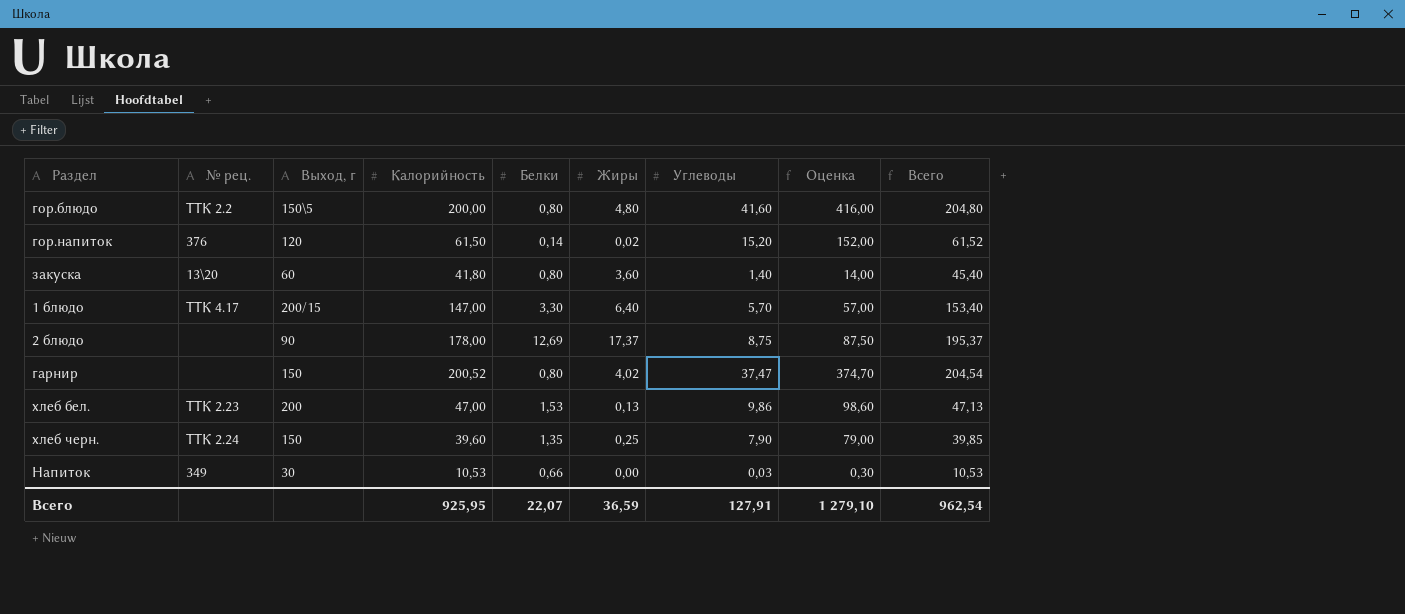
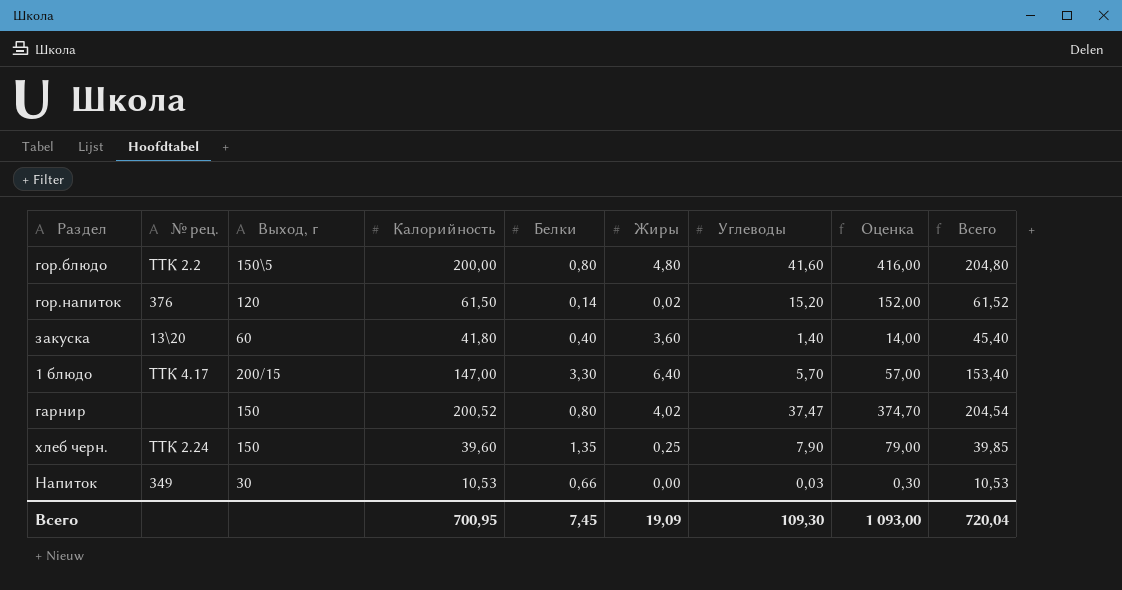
row 2 блюдо: none | 90 | 178,00 | 12,69 | 17,37 | 8,75 | 87,50 | 195,37 -> none
row хлеб бел.: ТТК 2.23 | 200 | 47,00 | 1,53 | 0,13 | 9,86 | 98,60 | 47,13 -> none
закуска | Белки: 0,80 -> 0,40
Всего | Калорийность: 925,95 -> 700,95
Всего | Белки: 22,07 -> 7,45
Всего | Жиры: 36,59 -> 19,09
Всего | Углеводы: 127,91 -> 109,30
Всего | Оценка: 1 279,10 -> 1 093,00
Всего | Всего: 962,54 -> 720,04

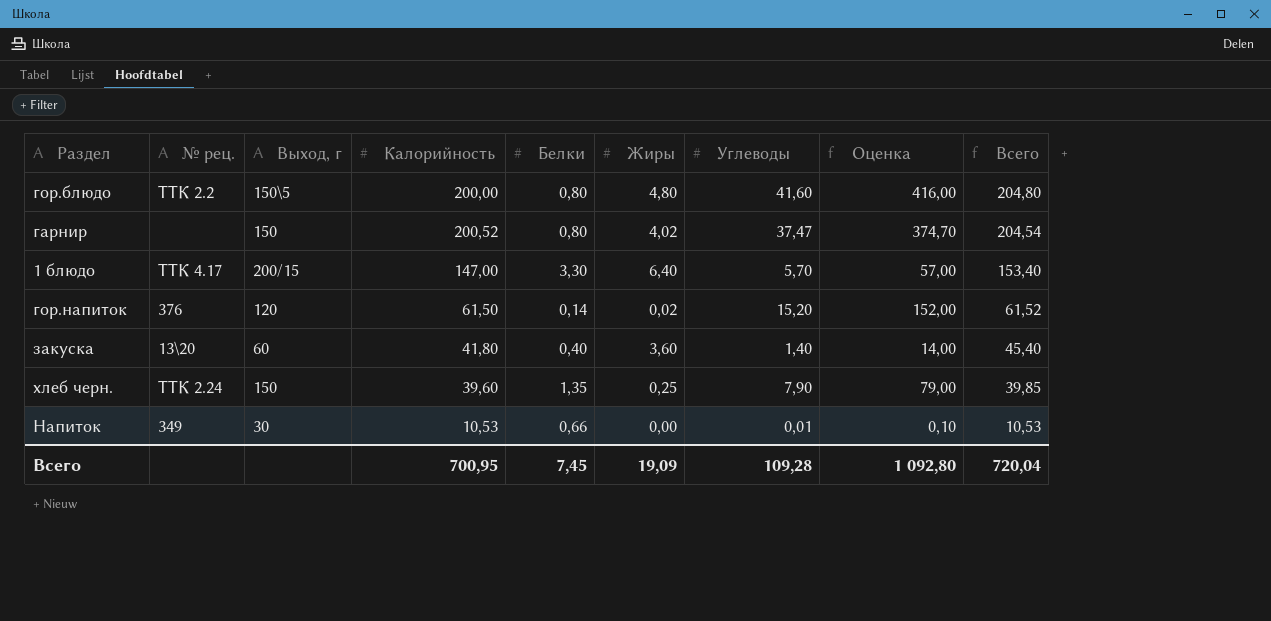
row order: none -> Всего descending
Напиток | Углеводы: 0,03 -> 0,01
Напиток | Оценка: 0,30 -> 0,10
Всего | Углеводы: 109,30 -> 109,28
Всего | Оценка: 1 093,00 -> 1 092,80

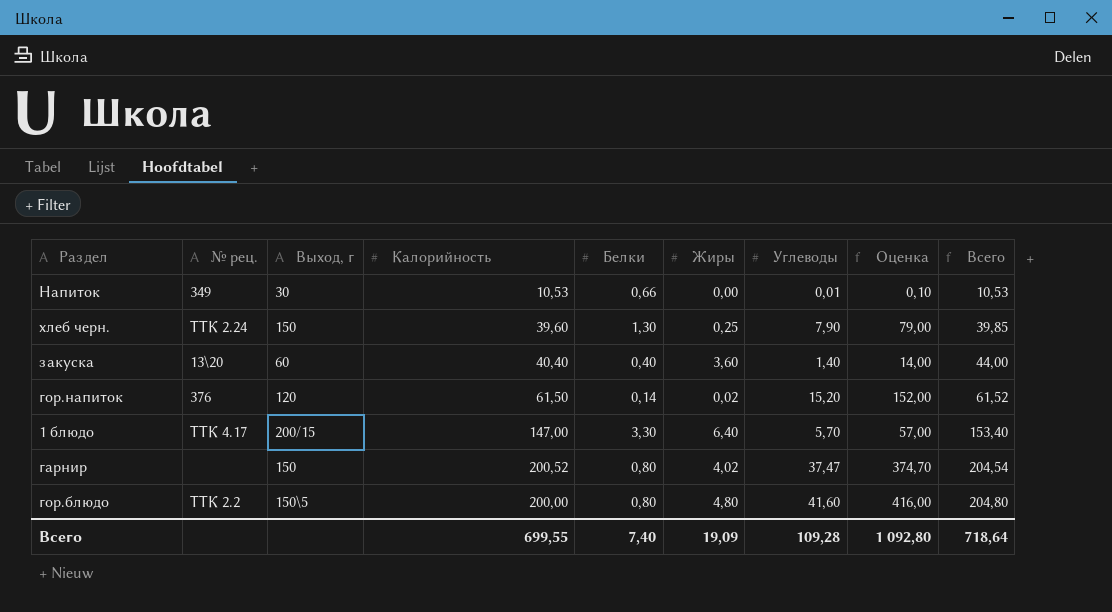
row order: Всего descending -> Всего ascending
хлеб черн. | Белки: 1,35 -> 1,30
закуска | Калорийность: 41,80 -> 40,40
закуска | Всего: 45,40 -> 44,00
Всего | Калорийность: 700,95 -> 699,55
Всего | Белки: 7,45 -> 7,40
Всего | Всего: 720,04 -> 718,64

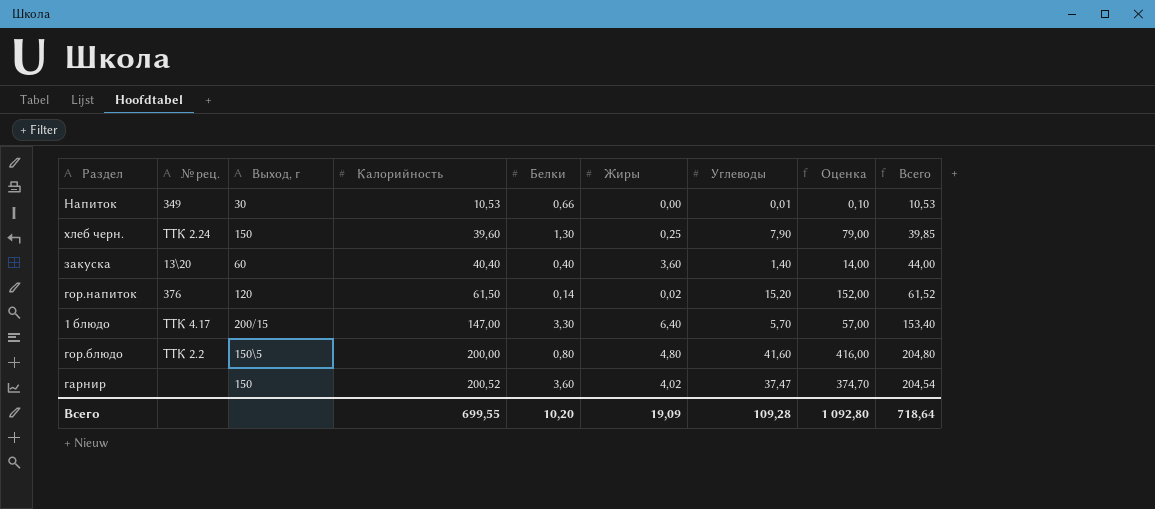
row order: Всего ascending -> Калорийность ascending
гарнир | Белки: 0,80 -> 3,60
Всего | Белки: 7,40 -> 10,20

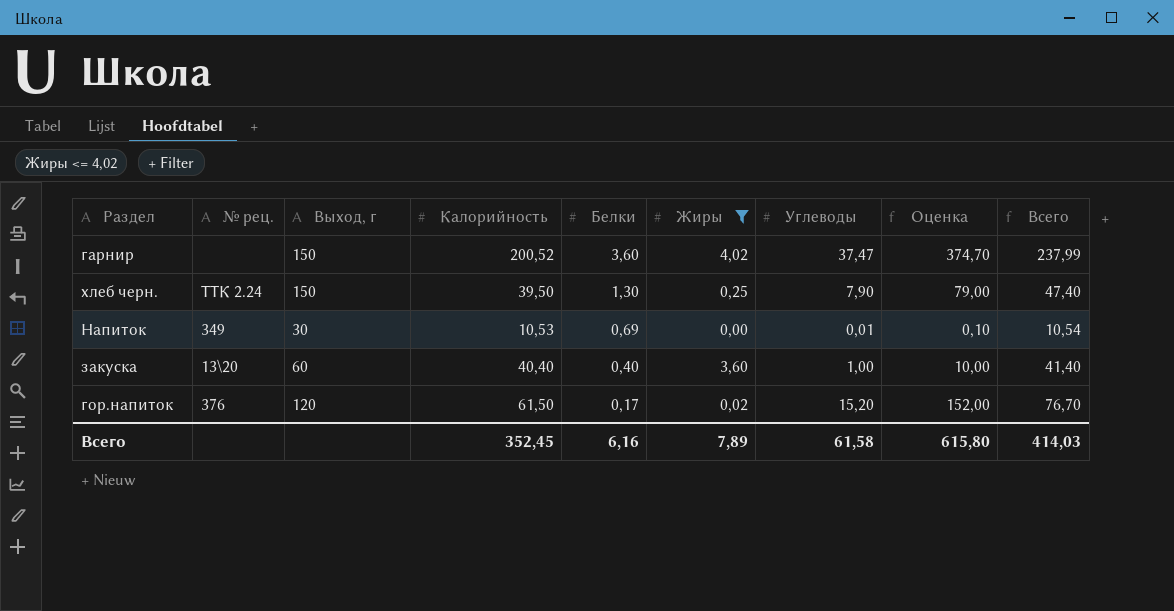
filter: none -> Жиры <= 4,02
row order: Калорийность ascending -> Белки descending
column Всего | formula: [Калорийность] + [Жиры] -> [Калорийность] + [Углеводы]
хлеб черн. | Калорийность: 39,60 -> 39,50
Напиток | Белки: 0,66 -> 0,69
закуска | Углеводы: 1,40 -> 1,00
закуска | Оценка: 14,00 -> 10,00
гор.напиток | Белки: 0,14 -> 0,17
Всего | Калорийность: 699,55 -> 352,45
Всего | Белки: 10,20 -> 6,16
Всего | Жиры: 19,09 -> 7,89
Всего | Углеводы: 109,28 -> 61,58
Всего | Оценка: 1 092,80 -> 615,80
Всего | Всего: 718,64 -> 414,03

